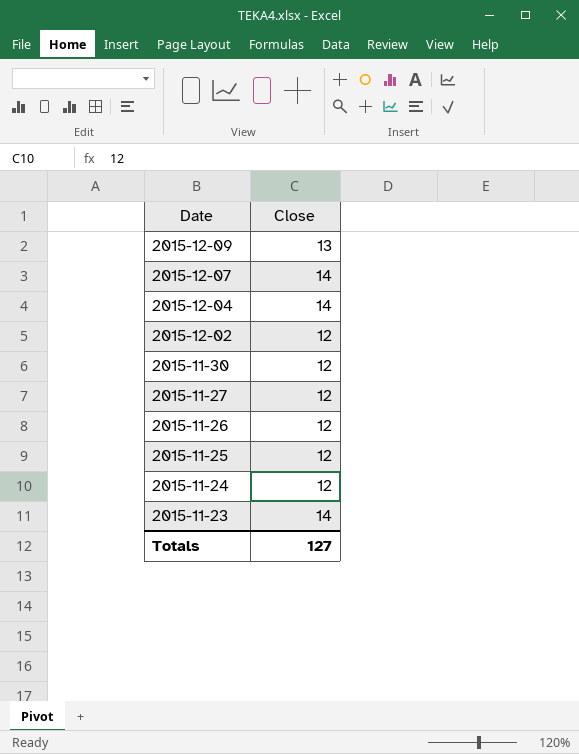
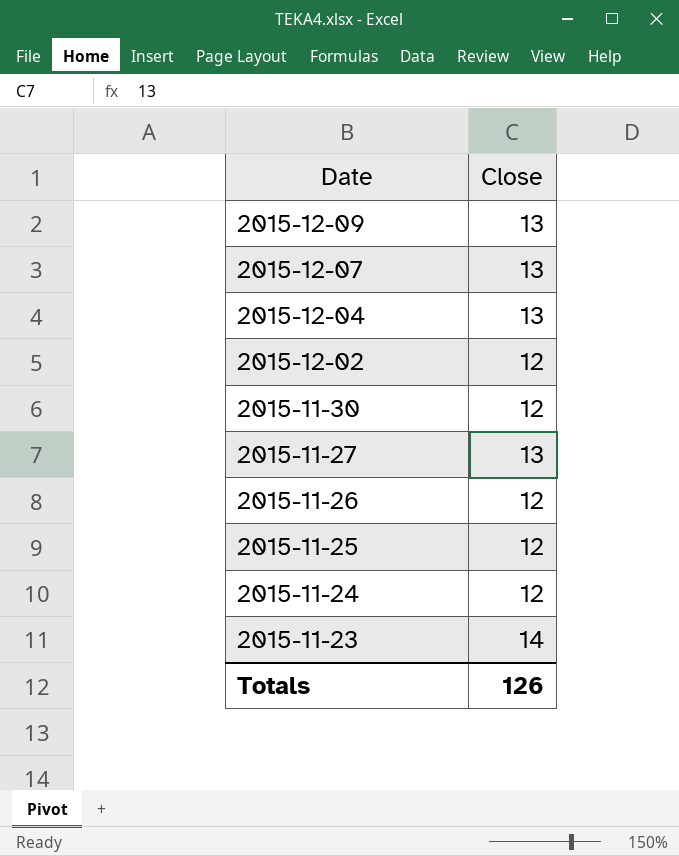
2015-12-07 | Close: 14 -> 13
2015-12-04 | Close: 14 -> 13
2015-11-27 | Close: 12 -> 13
Totals | Close: 127 -> 126

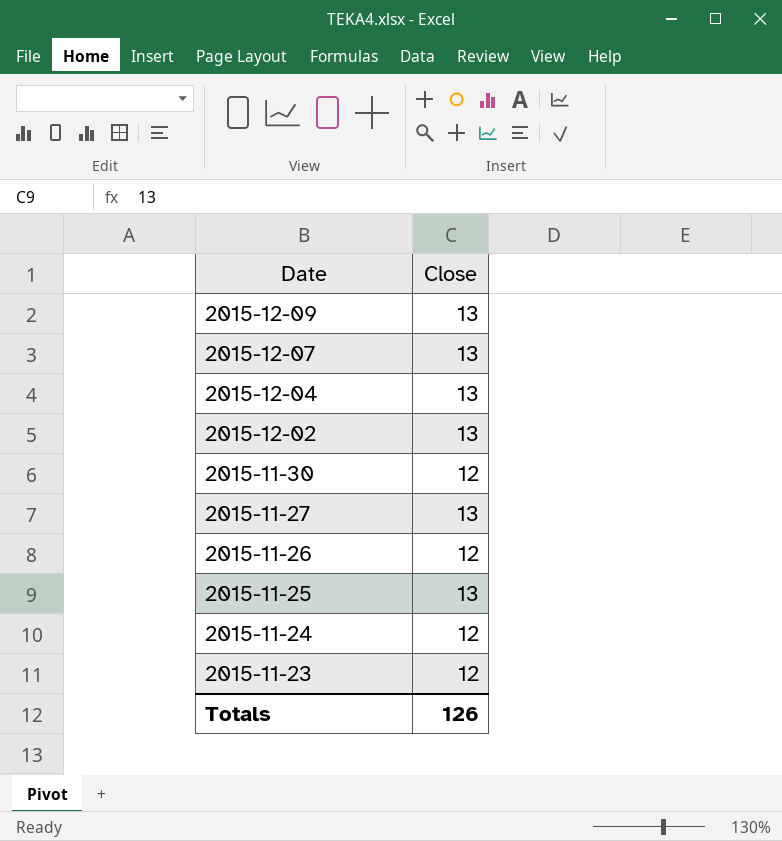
2015-12-02 | Close: 12 -> 13
2015-11-25 | Close: 12 -> 13
2015-11-23 | Close: 14 -> 12

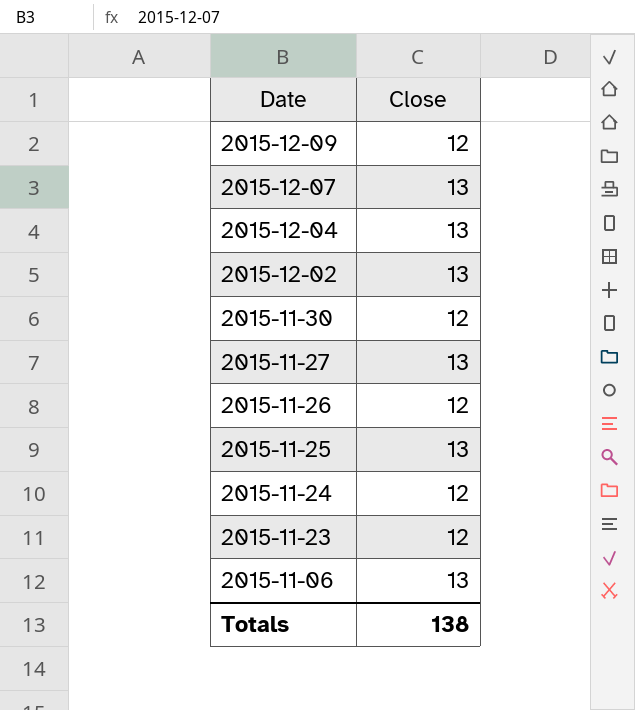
2015-12-09 | Close: 13 -> 12
row 2015-11-06: none -> 13
Totals | Close: 126 -> 138

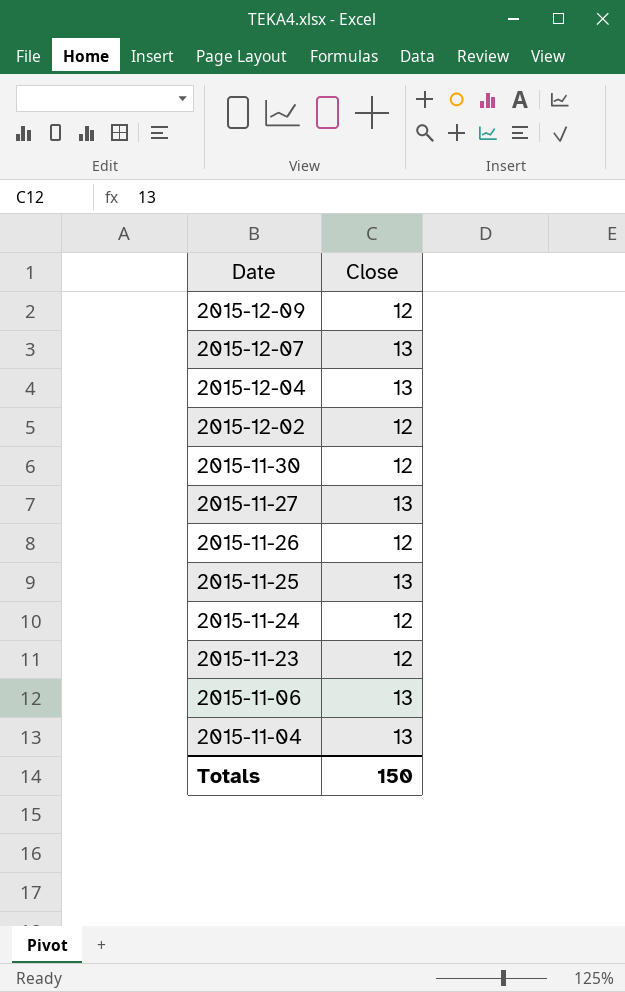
2015-12-02 | Close: 13 -> 12
row 2015-11-04: none -> 13
Totals | Close: 138 -> 150

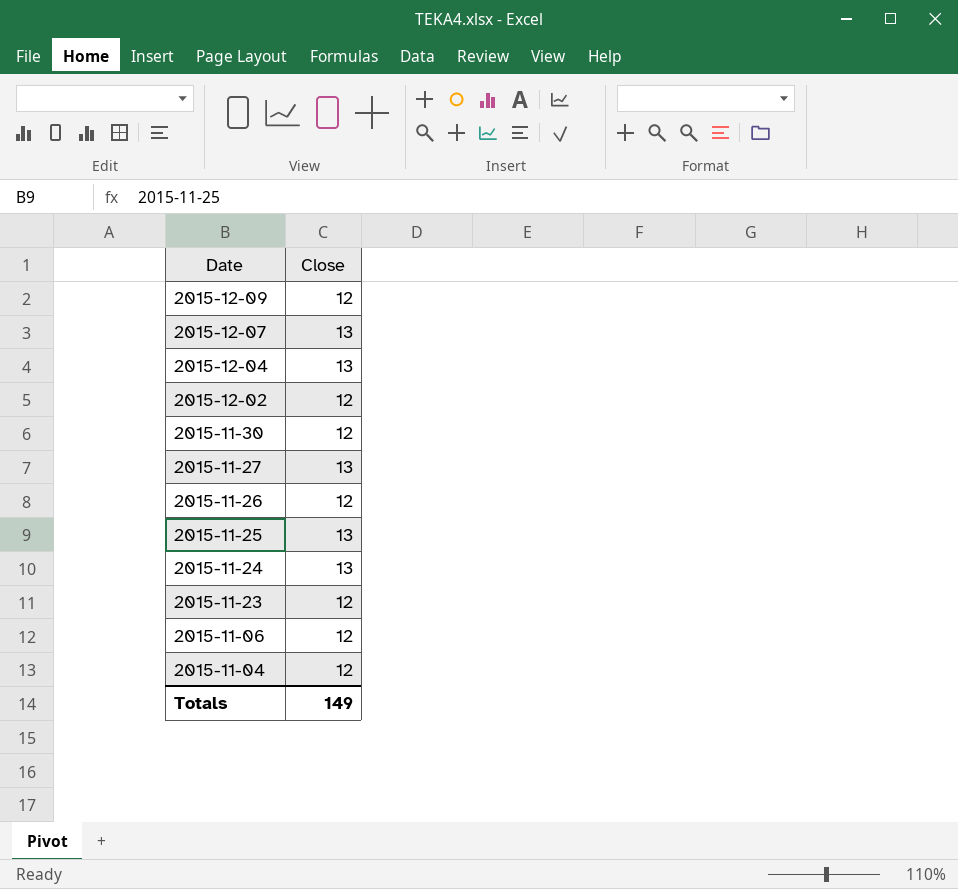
2015-11-24 | Close: 12 -> 13
2015-11-06 | Close: 13 -> 12
2015-11-04 | Close: 13 -> 12
Totals | Close: 150 -> 149

